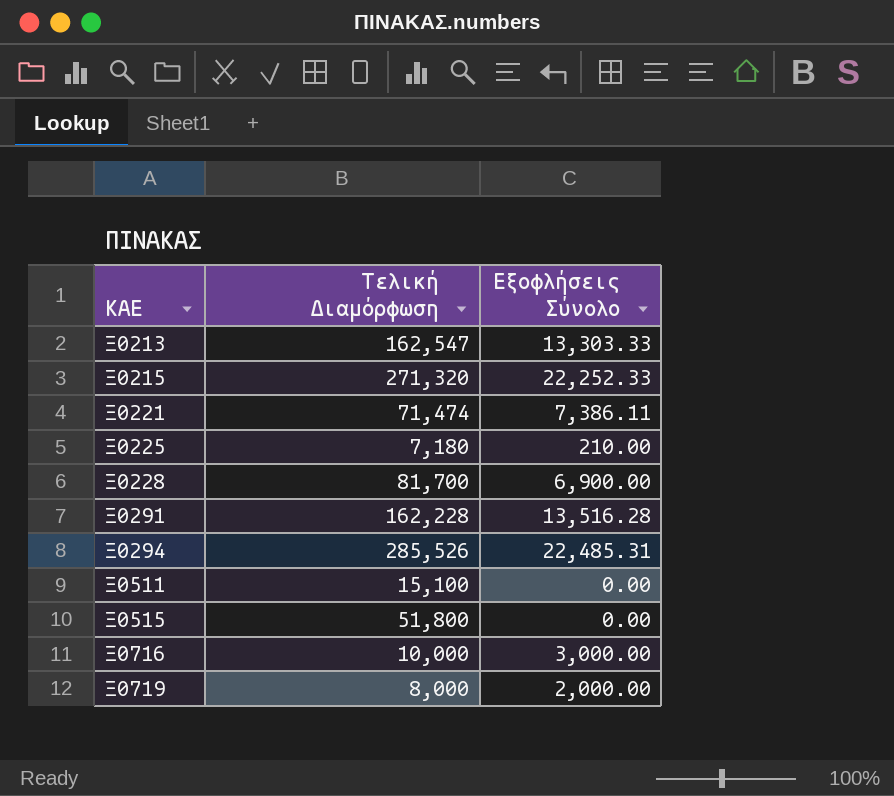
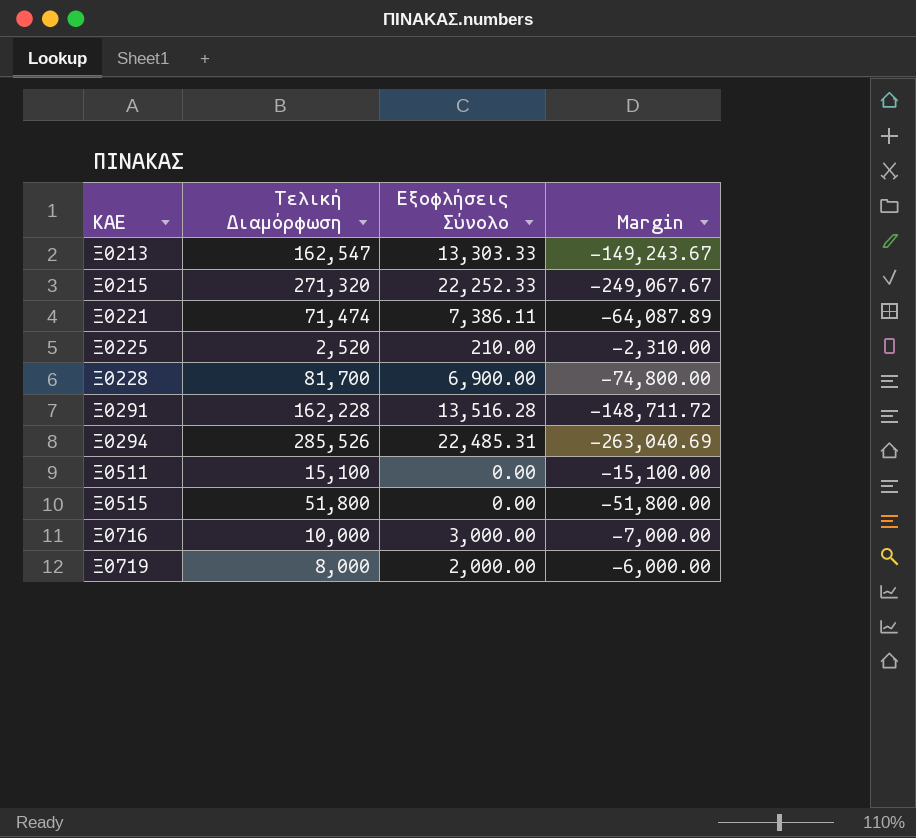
column Margin | formula: none -> [Εξοφλήσεις Σύνολο] - [Τελική Διαμόρφωση]
Ξ0225 | Τελική Διαμόρφωση: 7,180 -> 2,520

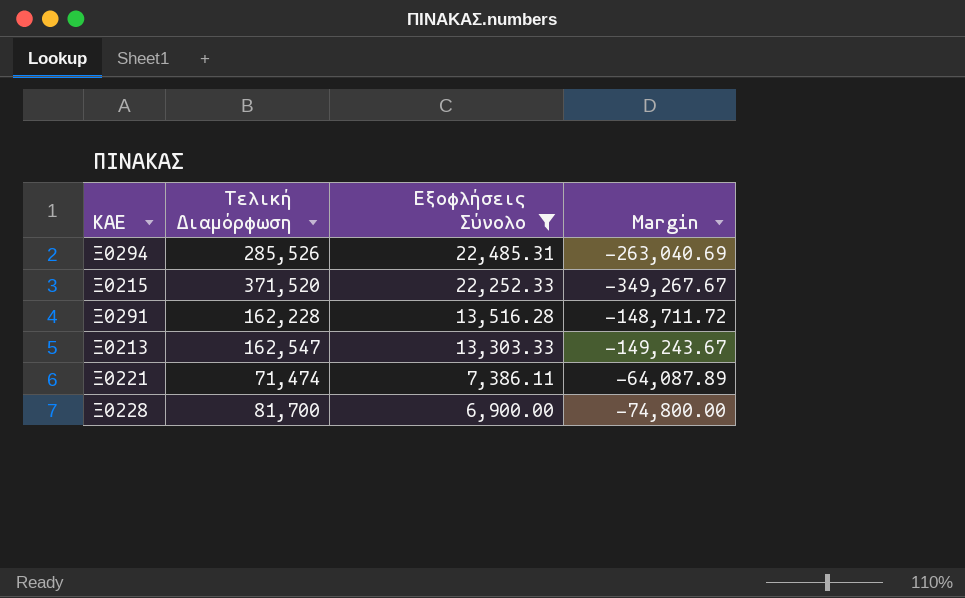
filter: none -> Εξοφλήσεις Σύνολο >= 6,900.00
row order: ΚΑΕ ascending -> Εξοφλήσεις Σύνολο descending
Ξ0215 | Τελική Διαμόρφωση: 271,320 -> 371,520
Ξ0215 | Margin: -249,067.67 -> -349,267.67

